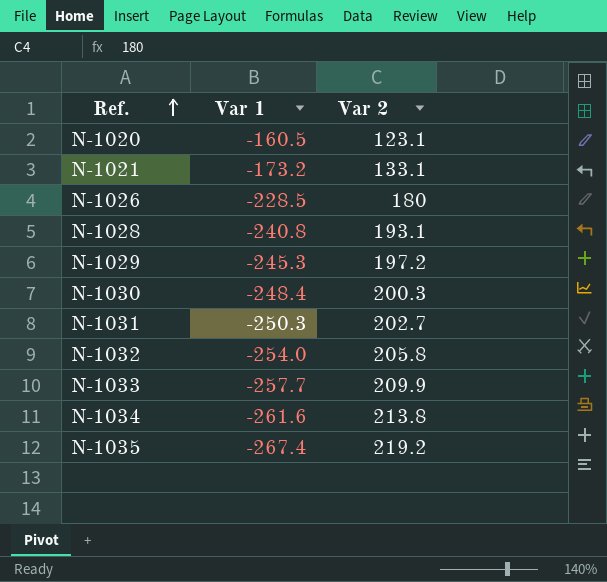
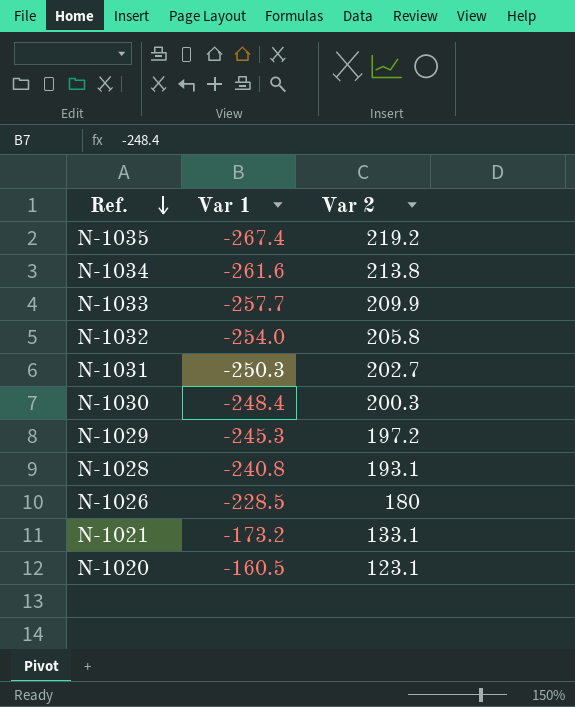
row order: Ref. ascending -> Ref. descending

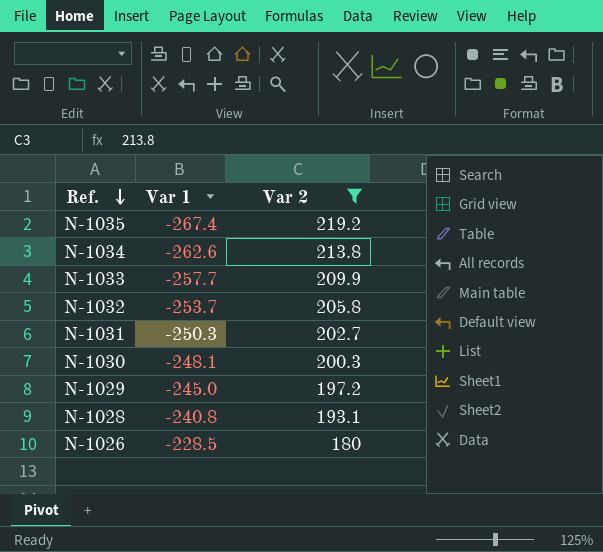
filter: none -> Var 2 >= 180
N-1034 | Var 1: -261.6 -> -262.6
N-1032 | Var 1: -254.0 -> -253.7
N-1030 | Var 1: -248.4 -> -248.1
N-1029 | Var 1: -245.3 -> -245.0

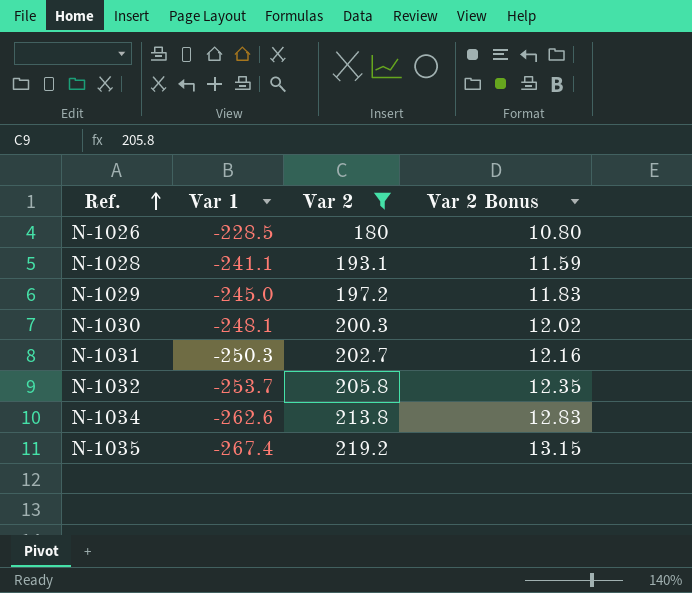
row order: Ref. descending -> Ref. ascending
column Var 2 Bonus | formula: none -> [Var 2] * 0.06
row N-1033: -257.7 | 209.9 -> none
N-1028 | Var 1: -240.8 -> -241.1

